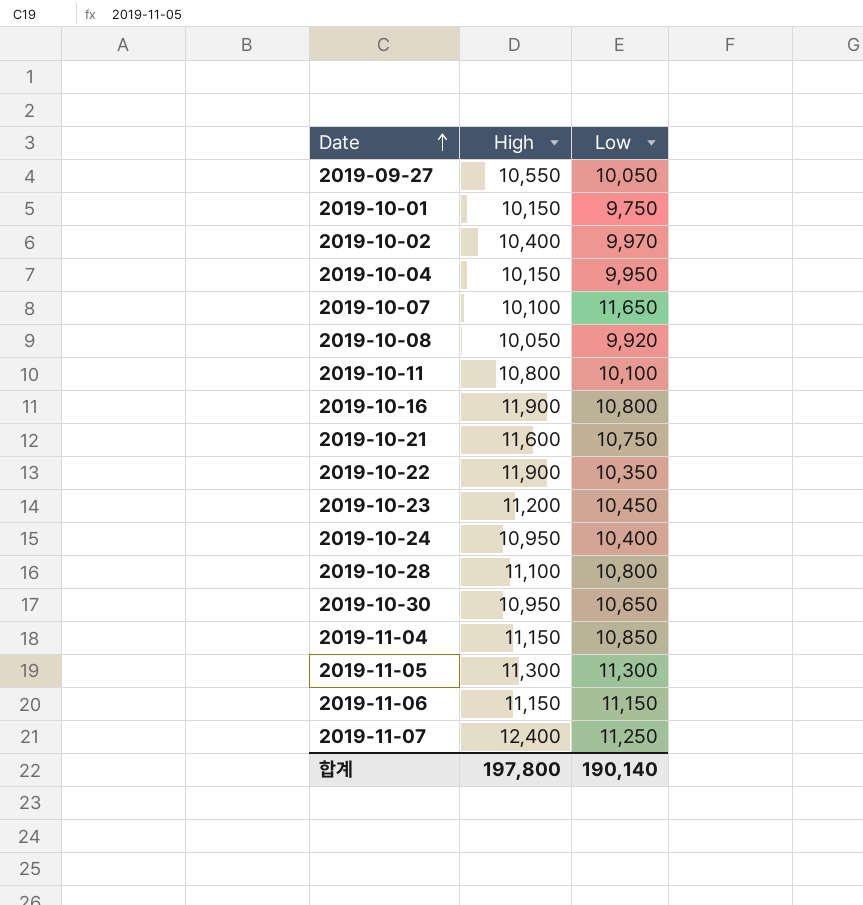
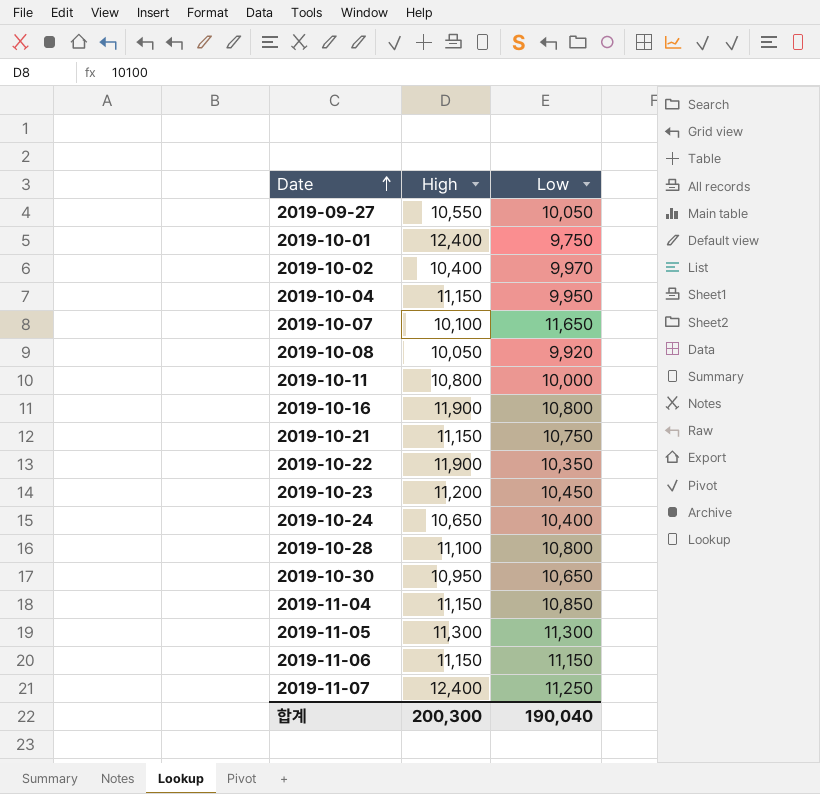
2019-10-01 | High: 10,150 -> 12,400
2019-10-04 | High: 10,150 -> 11,150
2019-10-11 | Low: 10,100 -> 10,000
2019-10-21 | High: 11,600 -> 11,150
2019-10-24 | High: 10,950 -> 10,650
합계 | High: 197,800 -> 200,300
합계 | Low: 190,140 -> 190,040

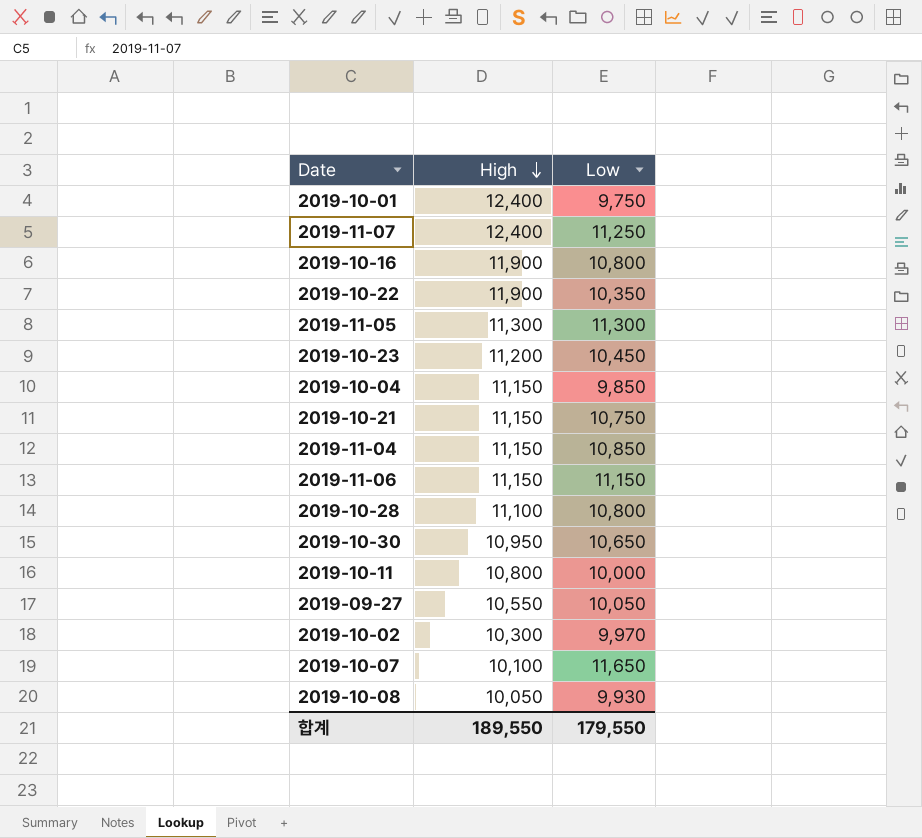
row order: Date ascending -> High descending
row 2019-10-24: 10,650 | 10,400 -> none
2019-10-04 | Low: 9,950 -> 9,850
2019-10-02 | High: 10,400 -> 10,300
2019-10-08 | Low: 9,920 -> 9,930
합계 | High: 200,300 -> 189,550
합계 | Low: 190,040 -> 179,550

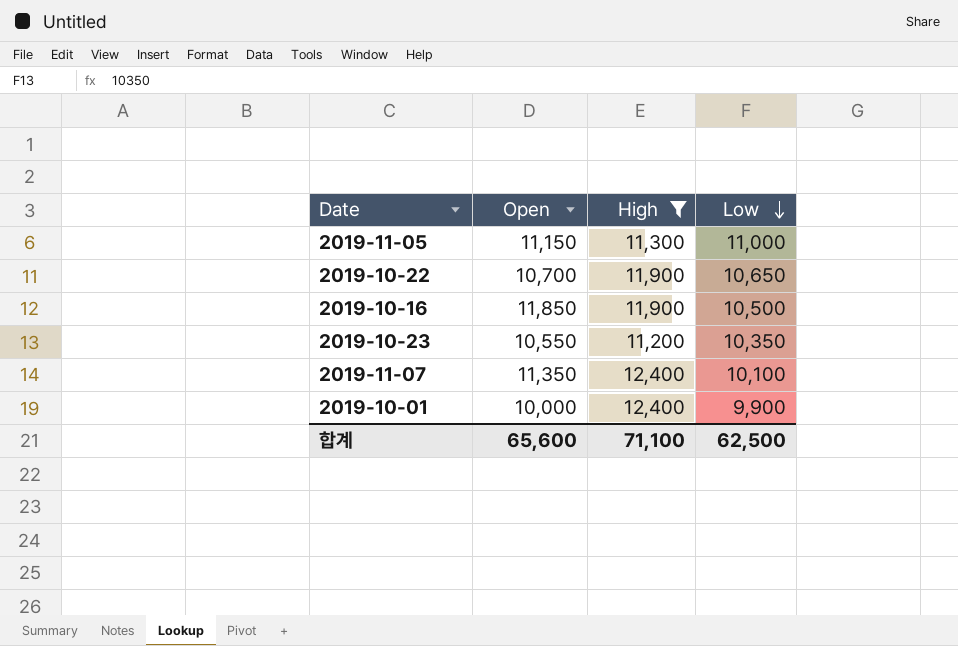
filter: none -> High >= 11,200
row order: High descending -> Low descending
column Open | position: none -> 2
2019-11-05 | Low: 11,300 -> 11,000
2019-10-22 | Low: 10,350 -> 10,650
2019-10-16 | Low: 10,800 -> 10,500
2019-10-23 | Low: 10,450 -> 10,350
2019-11-07 | Low: 11,250 -> 10,100
2019-10-01 | Low: 9,750 -> 9,900
합계 | High: 189,550 -> 71,100
합계 | Low: 179,550 -> 62,500

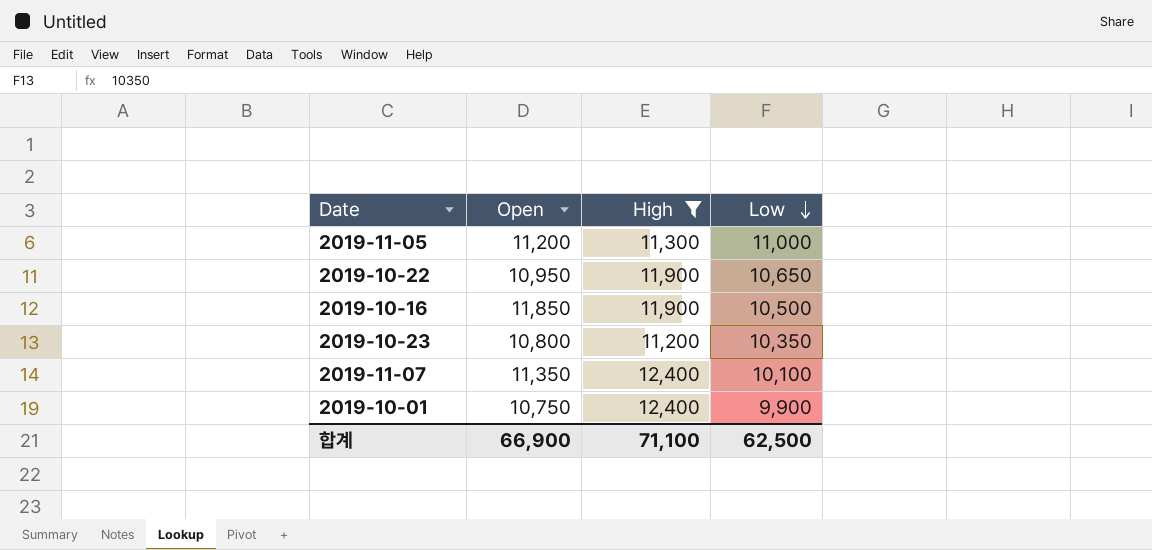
2019-11-05 | Open: 11,150 -> 11,200
2019-10-22 | Open: 10,700 -> 10,950
2019-10-23 | Open: 10,550 -> 10,800
2019-10-01 | Open: 10,000 -> 10,750
합계 | Open: 65,600 -> 66,900

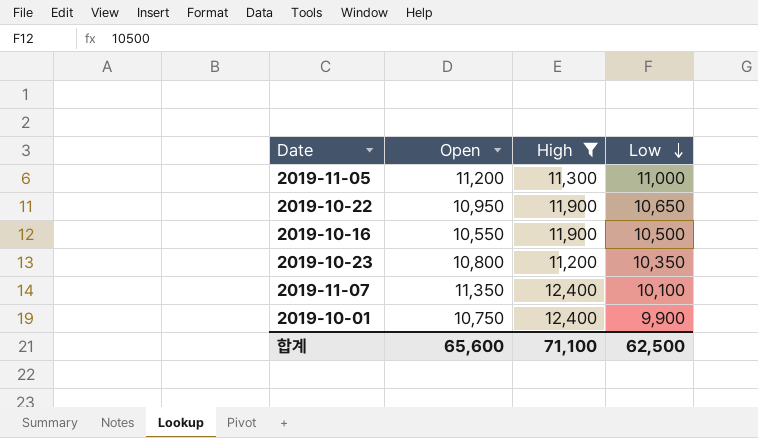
2019-10-16 | Open: 11,850 -> 10,550
합계 | Open: 66,900 -> 65,600

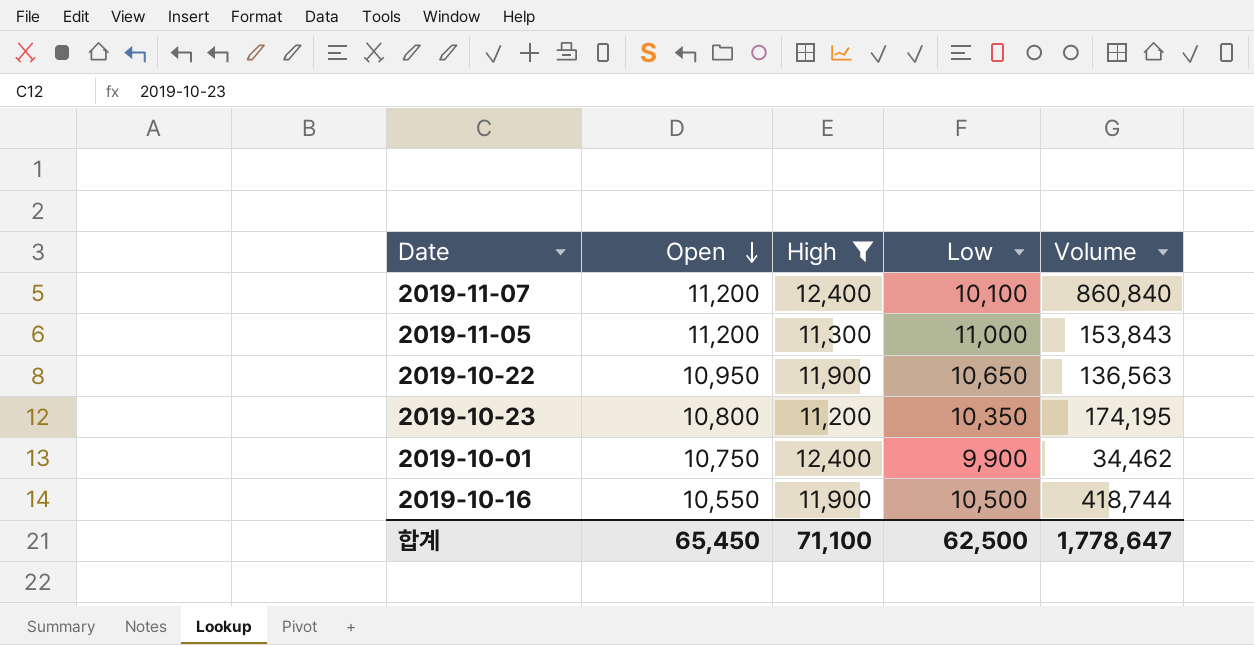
row order: Low descending -> Open descending
column Volume | position: none -> 5
2019-11-07 | Open: 11,350 -> 11,200
합계 | Open: 65,600 -> 65,450

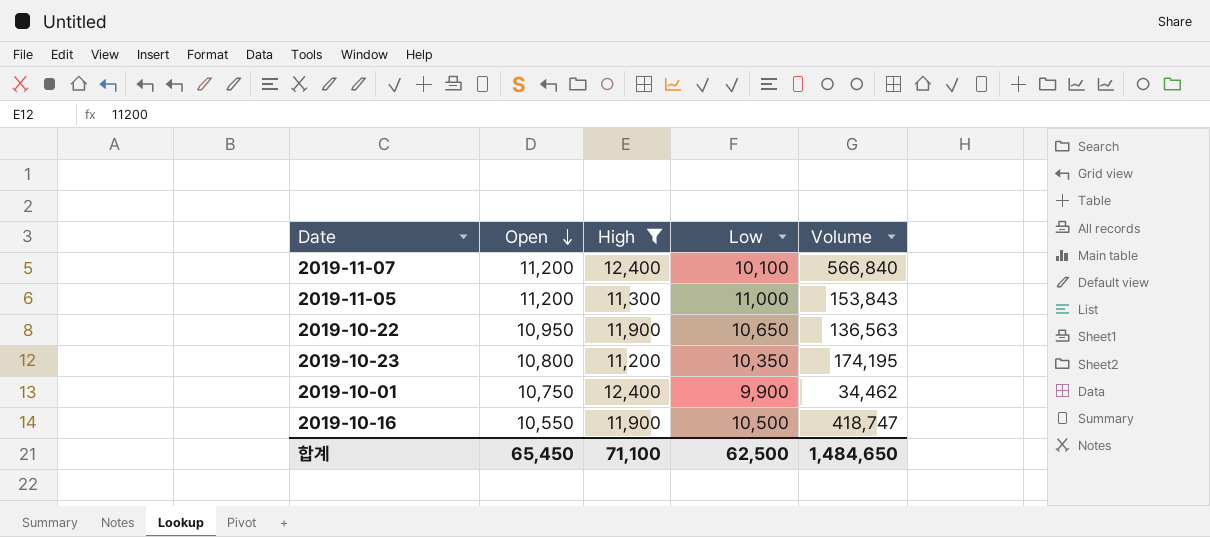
2019-11-07 | Volume: 860,840 -> 566,840
2019-10-16 | Volume: 418,744 -> 418,747
합계 | Volume: 1,778,647 -> 1,484,650

